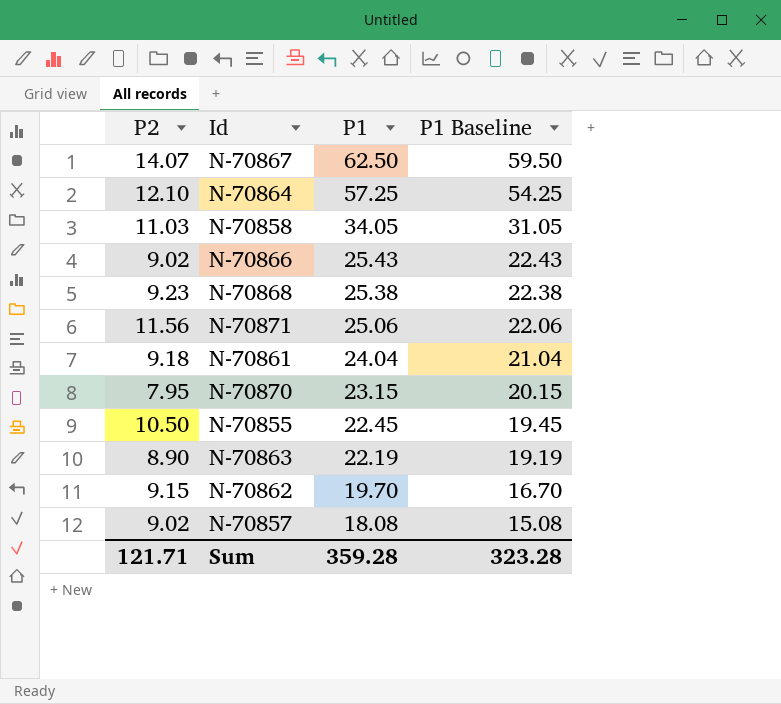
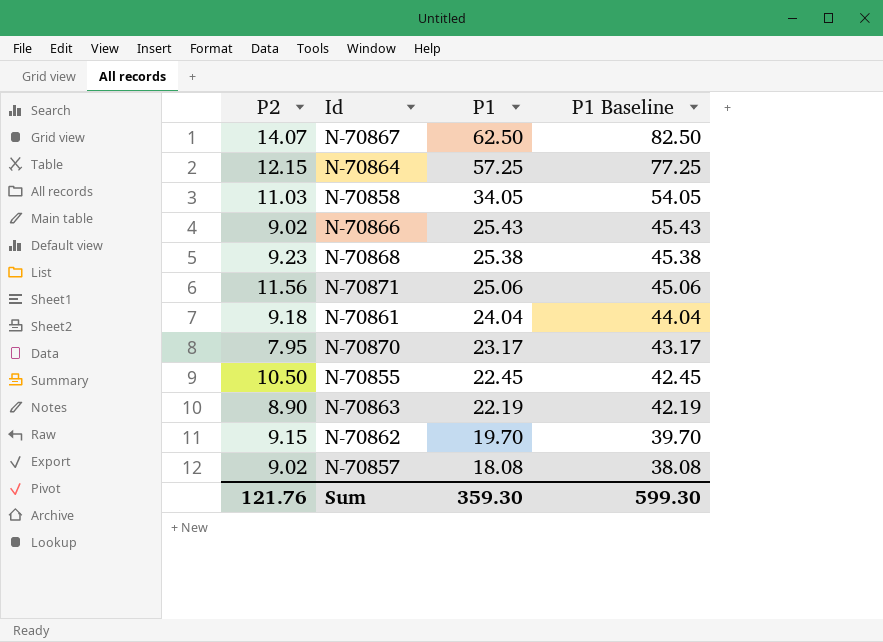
column P1 Baseline | formula: [P1] - 3 -> [P1] + 20
N-70864 | P2: 12.10 -> 12.15
N-70870 | P1: 23.15 -> 23.17
Sum | P2: 121.71 -> 121.76
Sum | P1: 359.28 -> 359.30
Sum | P1 Baseline: 323.28 -> 599.30

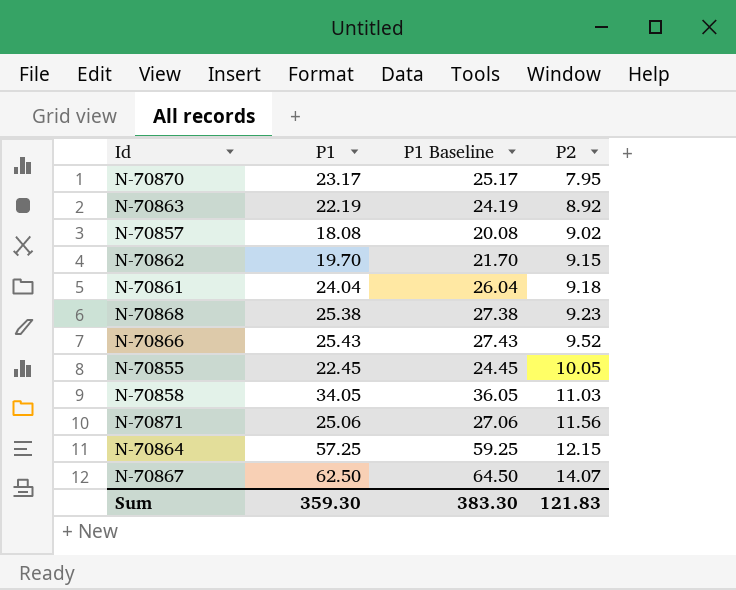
row order: P1 descending -> P2 ascending
column P1 Baseline | formula: [P1] + 20 -> [P1] + 2
column P2 | position: 1 -> 4
N-70863 | P2: 8.90 -> 8.92
N-70866 | P2: 9.02 -> 9.52
N-70855 | P2: 10.50 -> 10.05
Sum | P1 Baseline: 599.30 -> 383.30
Sum | P2: 121.76 -> 121.83

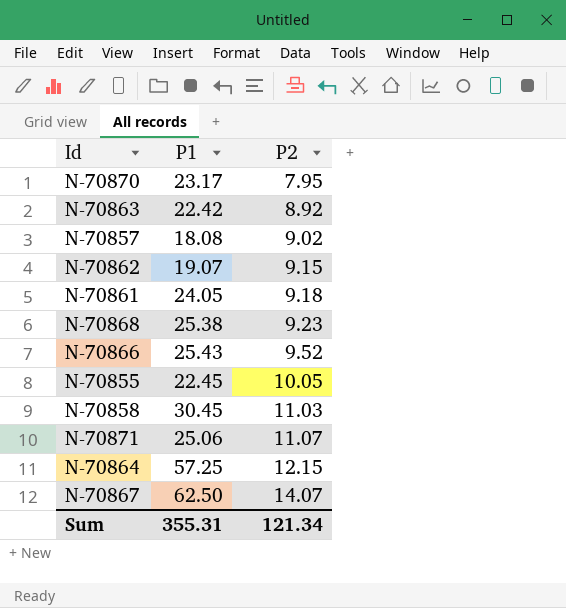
column P1 Baseline | formula: [P1] + 2 -> none
N-70863 | P1: 22.19 -> 22.42
N-70862 | P1: 19.70 -> 19.07
N-70861 | P1: 24.04 -> 24.05
N-70858 | P1: 34.05 -> 30.45
N-70871 | P2: 11.56 -> 11.07
Sum | P1: 359.30 -> 355.31
Sum | P2: 121.83 -> 121.34

